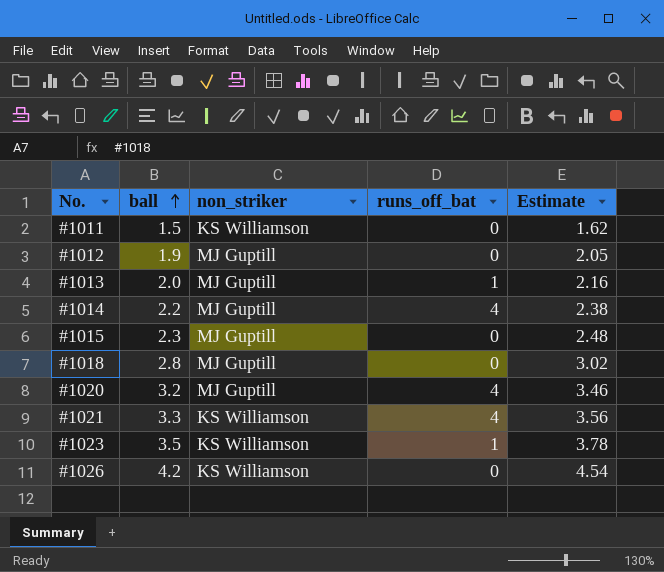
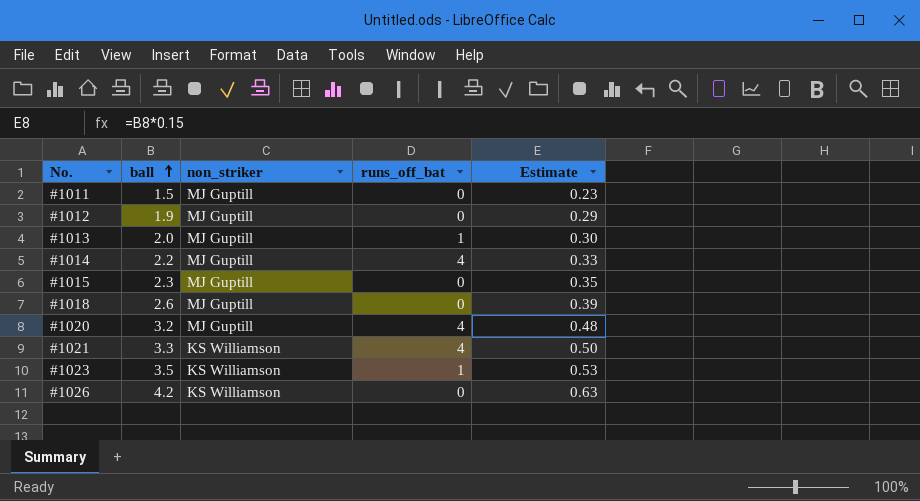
column Estimate | formula: [ball] * 1.08 -> [ball] * 0.15
#1011 | non_striker: KS Williamson -> MJ Guptill
#1018 | ball: 2.8 -> 2.6

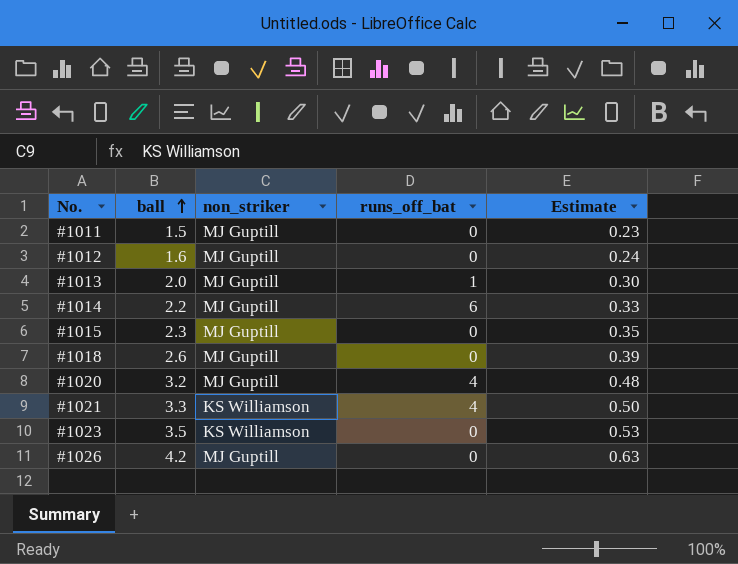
#1012 | ball: 1.9 -> 1.6
#1012 | Estimate: 0.29 -> 0.24
#1014 | runs_off_bat: 4 -> 6
#1023 | runs_off_bat: 1 -> 0
#1026 | non_striker: KS Williamson -> MJ Guptill

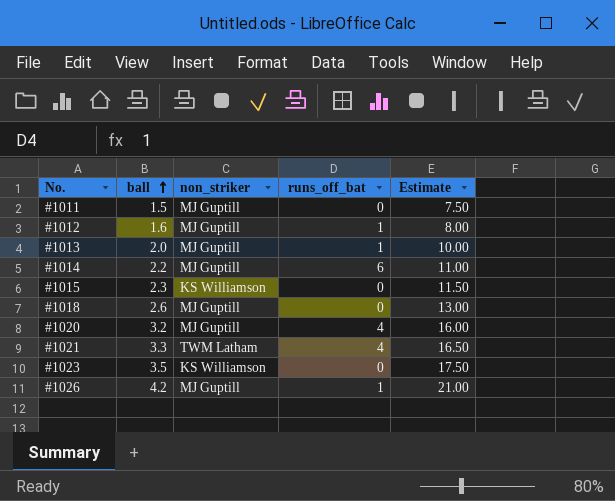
column Estimate | formula: [ball] * 0.15 -> [ball] * 5
#1012 | runs_off_bat: 0 -> 1
#1015 | non_striker: MJ Guptill -> KS Williamson
#1021 | non_striker: KS Williamson -> TWM Latham
#1026 | runs_off_bat: 0 -> 1

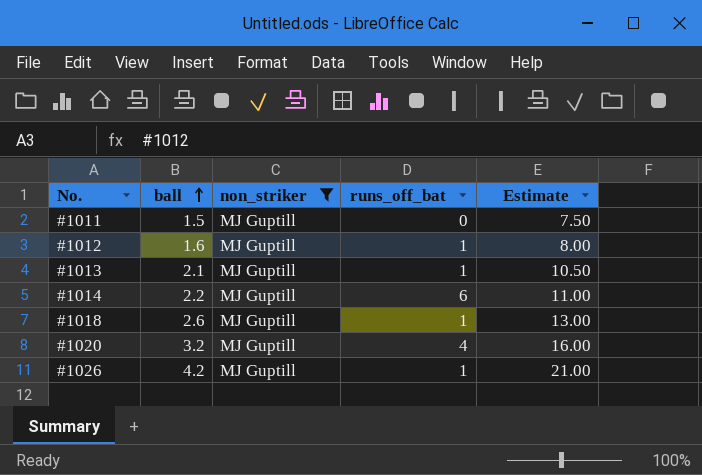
filter: none -> non_striker = MJ Guptill
#1013 | ball: 2.0 -> 2.1
#1013 | Estimate: 10.00 -> 10.50
#1018 | runs_off_bat: 0 -> 1

